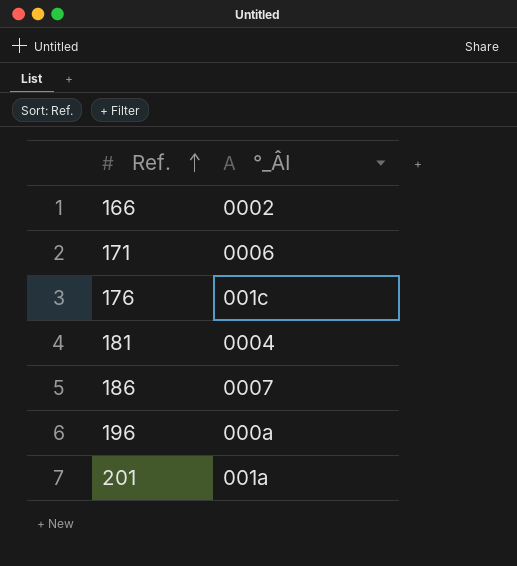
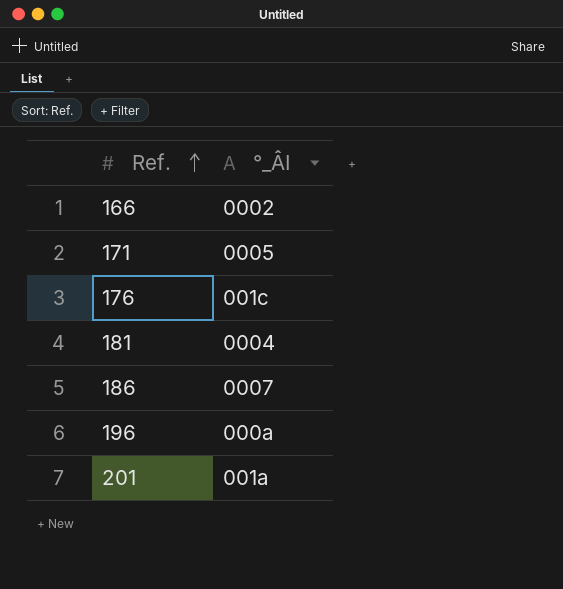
171 | °_ÂI: 0006 -> 0005

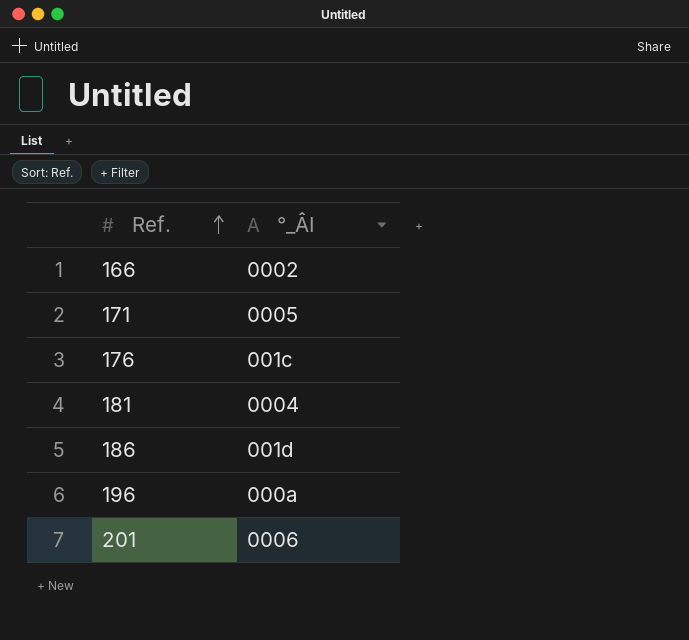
186 | °_ÂI: 0007 -> 001d
201 | °_ÂI: 001a -> 0006

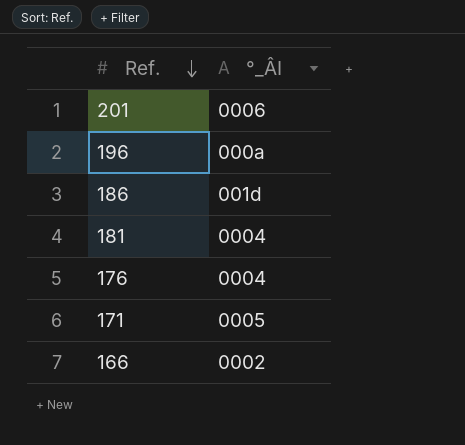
row order: Ref. ascending -> Ref. descending
176 | °_ÂI: 001c -> 0004

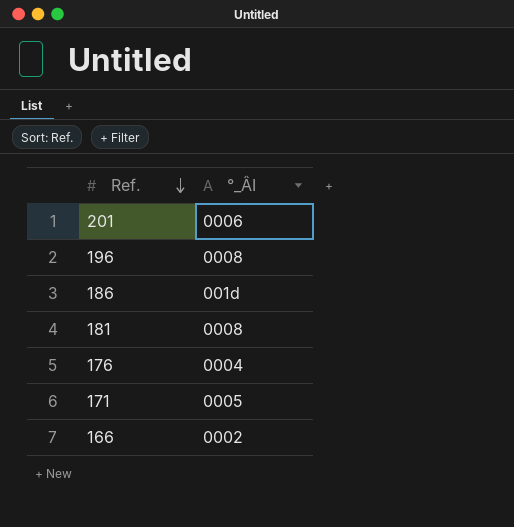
196 | °_ÂI: 000a -> 0008
181 | °_ÂI: 0004 -> 0008

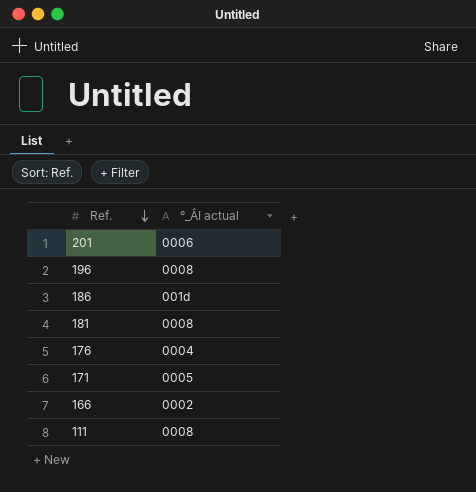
column name: °_ÂI -> °_ÂI actual
row 111: none -> 0008

